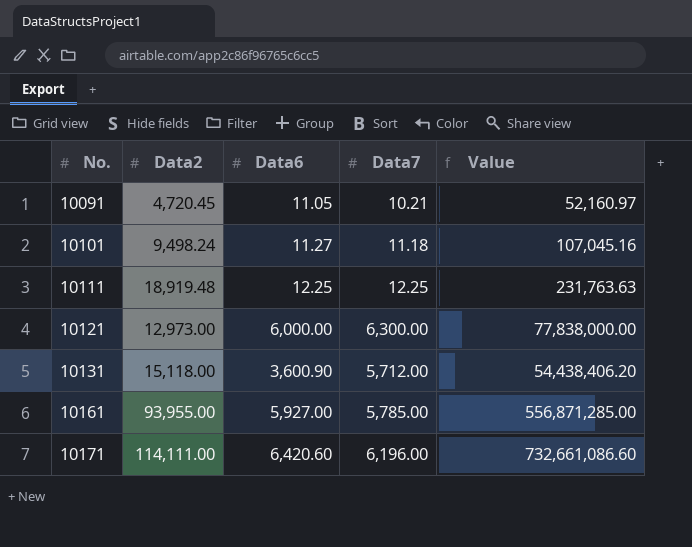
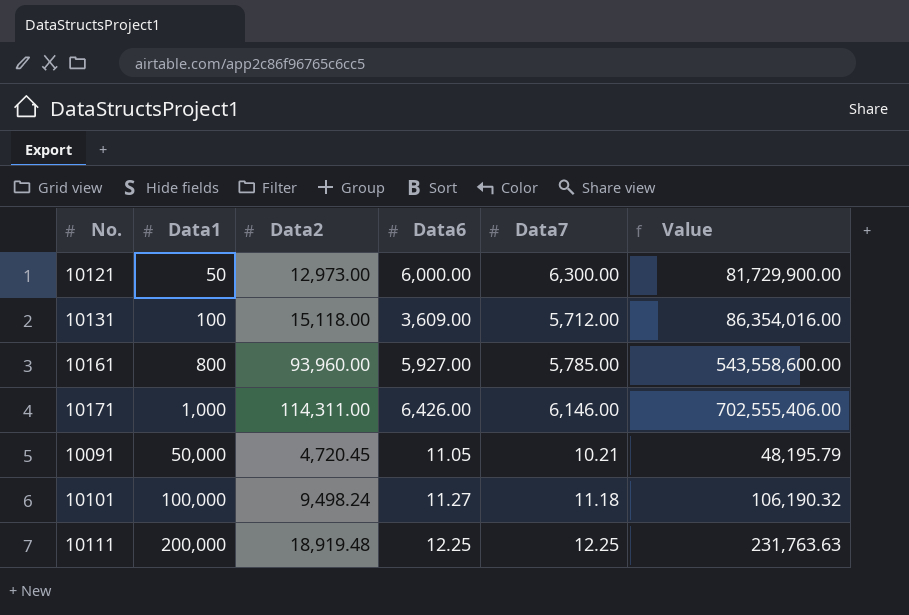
row order: No. ascending -> Data1 ascending
column Data1 | position: none -> 2
column Value | formula: [Data2] * [Data6] -> [Data2] * [Data7]
10131 | Data6: 3,600.90 -> 3,609.00
10161 | Data2: 93,955.00 -> 93,960.00
10171 | Data2: 114,111.00 -> 114,311.00
10171 | Data6: 6,420.60 -> 6,426.00
10171 | Data7: 6,196.00 -> 6,146.00

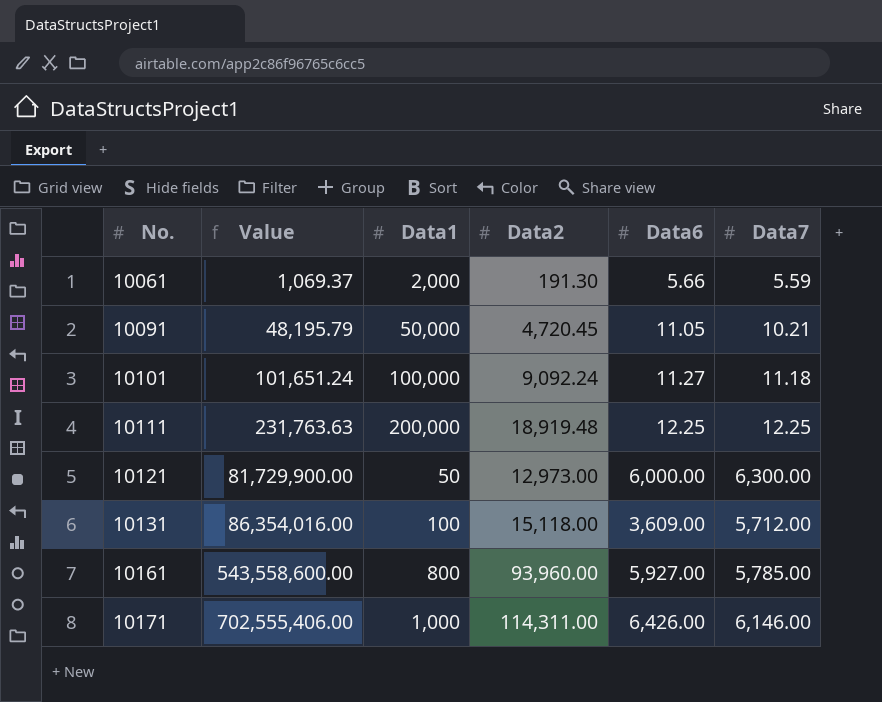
row order: Data1 ascending -> No. ascending
column Value | position: 6 -> 2
row 10061: none -> 1,069.37 | 2,000 | 191.30 | 5.66 | 5.59
10101 | Value: 106,190.32 -> 101,651.24
10101 | Data2: 9,498.24 -> 9,092.24

